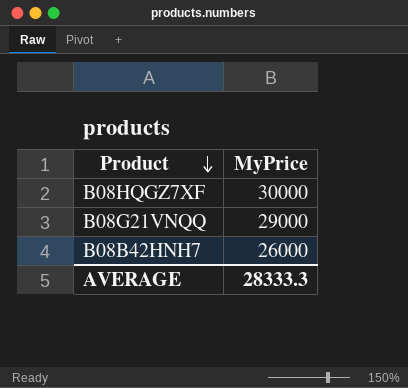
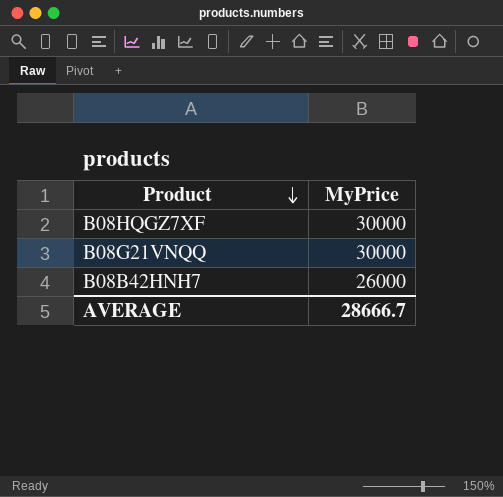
B08G21VNQQ | MyPrice: 29000 -> 30000
AVERAGE | MyPrice: 28333.3 -> 28666.7

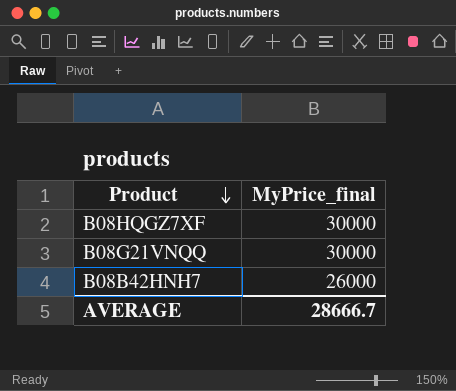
column name: MyPrice -> MyPrice_final

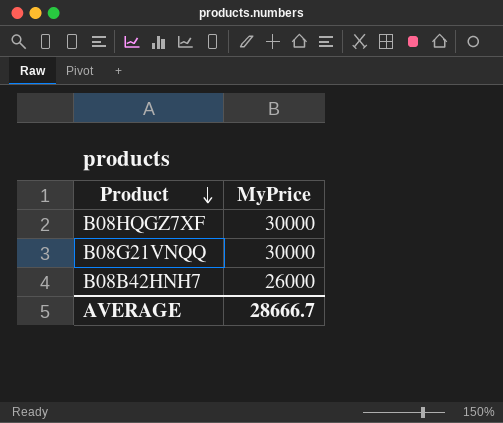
column name: MyPrice_final -> MyPrice

